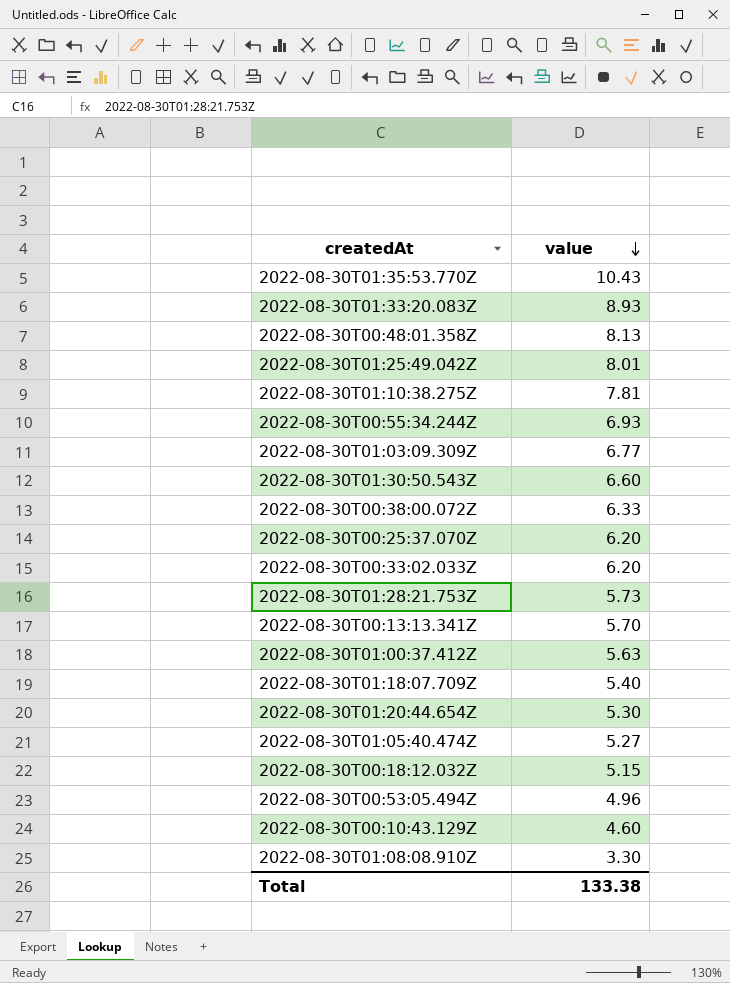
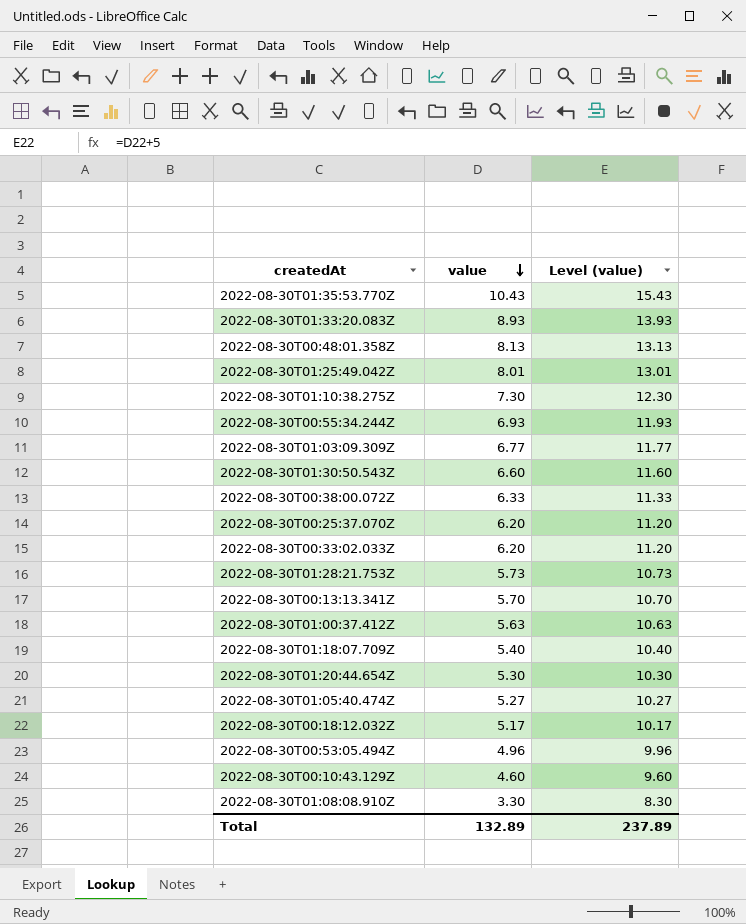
column Level (value) | formula: none -> [value] + 5
2022-08-30T01:10:38.275Z | value: 7.81 -> 7.30
2022-08-30T00:18:12.032Z | value: 5.15 -> 5.17
Total | value: 133.38 -> 132.89

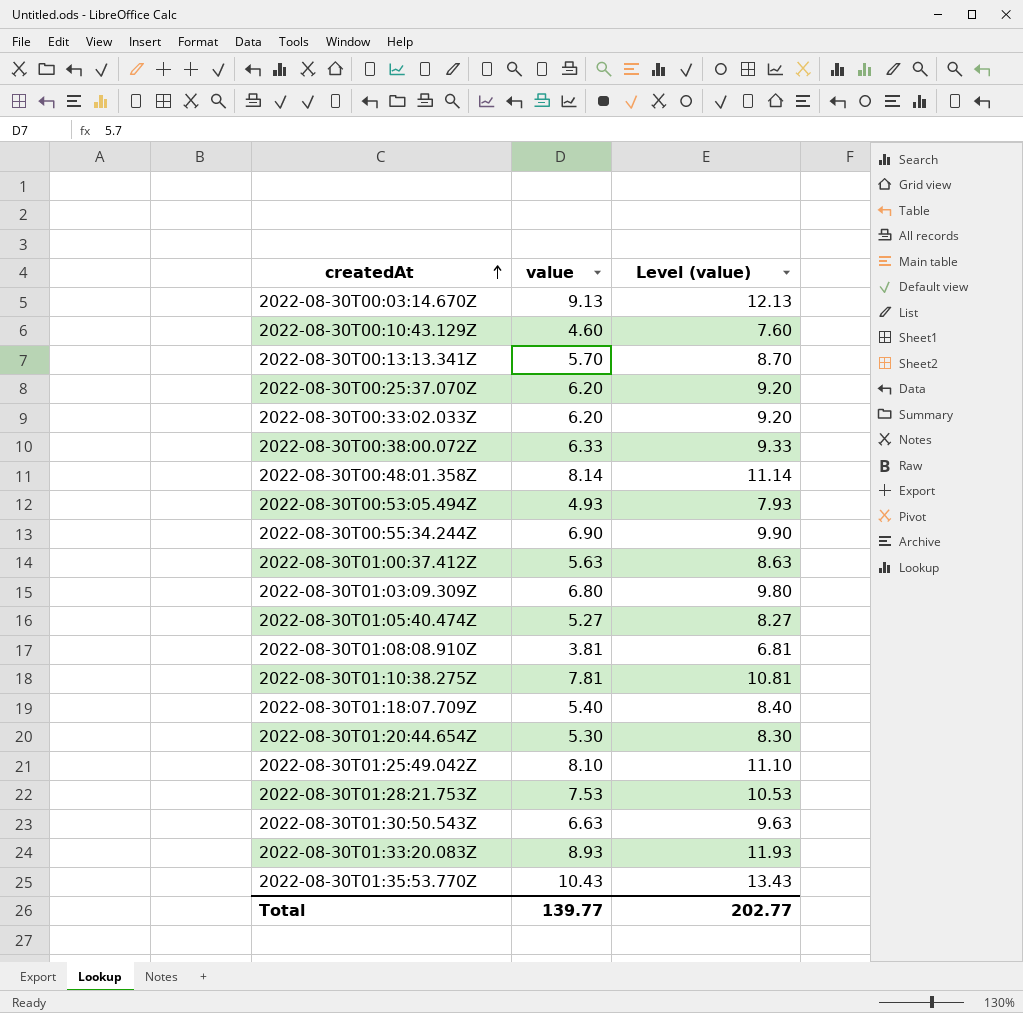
row order: value descending -> createdAt ascending
column Level (value) | formula: [value] + 5 -> [value] + 3
row 2022-08-30T00:18:12.032Z: 5.17 | 10.17 -> none
row 2022-08-30T00:03:14.670Z: none -> 9.13 | 12.13
2022-08-30T00:48:01.358Z | value: 8.13 -> 8.14
2022-08-30T00:53:05.494Z | value: 4.96 -> 4.93
2022-08-30T00:55:34.244Z | value: 6.93 -> 6.90
2022-08-30T01:03:09.309Z | value: 6.77 -> 6.80
2022-08-30T01:08:08.910Z | value: 3.30 -> 3.81
2022-08-30T01:10:38.275Z | value: 7.30 -> 7.81
2022-08-30T01:25:49.042Z | value: 8.01 -> 8.10
2022-08-30T01:28:21.753Z | value: 5.73 -> 7.53
2022-08-30T01:30:50.543Z | value: 6.60 -> 6.63
Total | value: 132.89 -> 139.77
Total | Level (value): 237.89 -> 202.77

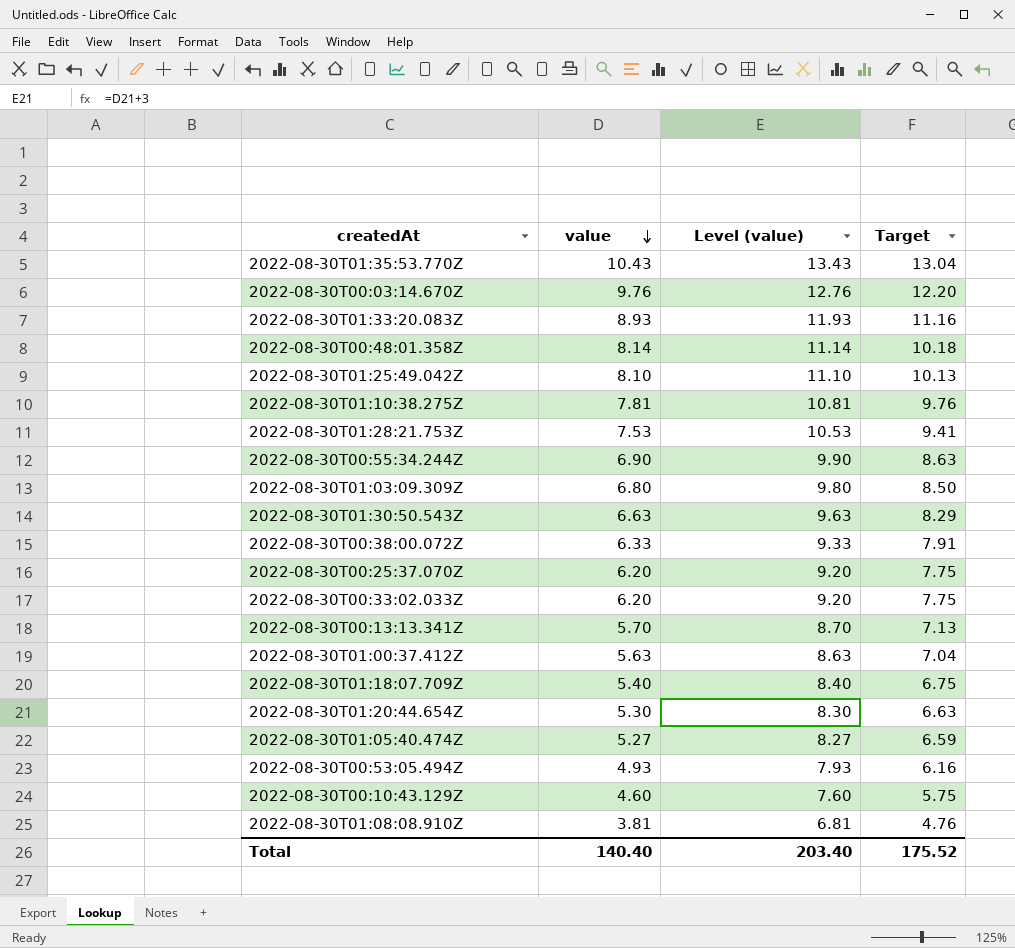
row order: createdAt ascending -> value descending
column Target | formula: none -> [value] * 1.25
2022-08-30T00:03:14.670Z | value: 9.13 -> 9.76
2022-08-30T00:03:14.670Z | Level (value): 12.13 -> 12.76
Total | value: 139.77 -> 140.40
Total | Level (value): 202.77 -> 203.40

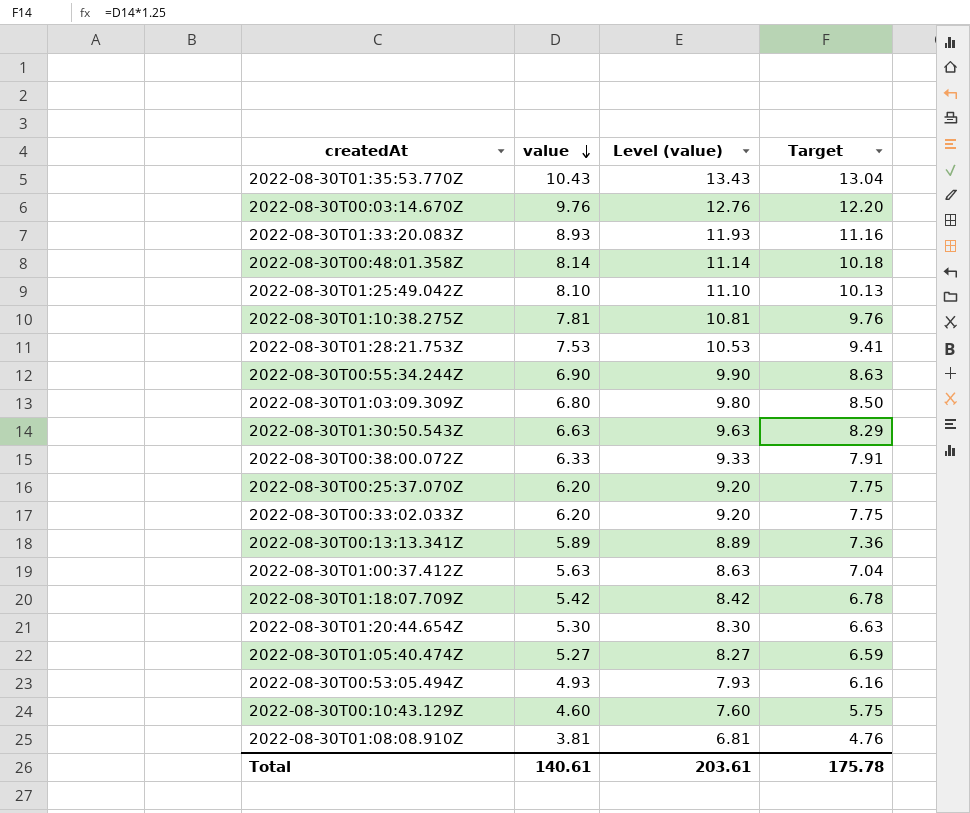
2022-08-30T00:13:13.341Z | value: 5.70 -> 5.89
2022-08-30T00:13:13.341Z | Level (value): 8.70 -> 8.89
2022-08-30T00:13:13.341Z | Target: 7.13 -> 7.36
2022-08-30T01:18:07.709Z | value: 5.40 -> 5.42
2022-08-30T01:18:07.709Z | Level (value): 8.40 -> 8.42
2022-08-30T01:18:07.709Z | Target: 6.75 -> 6.78
Total | value: 140.40 -> 140.61
Total | Level (value): 203.40 -> 203.61
Total | Target: 175.52 -> 175.78

